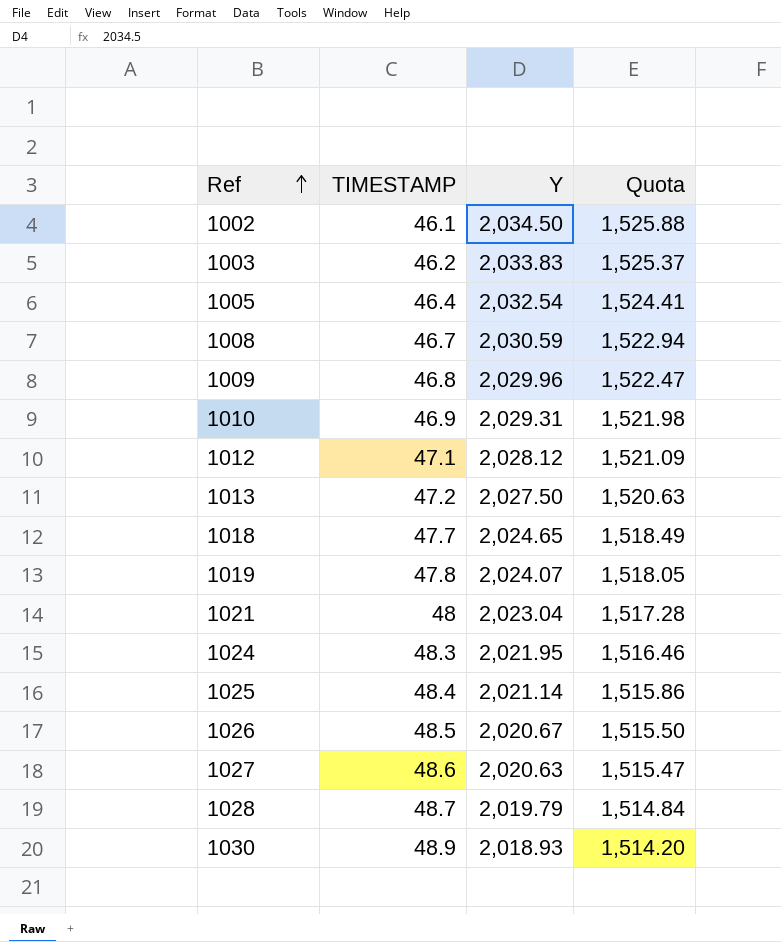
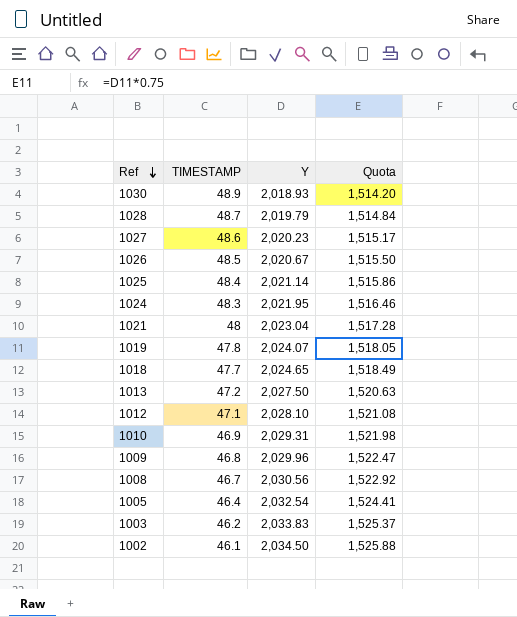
row order: Ref ascending -> Ref descending
1027 | Y: 2,020.63 -> 2,020.23
1027 | Quota: 1,515.47 -> 1,515.17
1012 | Y: 2,028.12 -> 2,028.10
1012 | Quota: 1,521.09 -> 1,521.08
1008 | Y: 2,030.59 -> 2,030.56
1008 | Quota: 1,522.94 -> 1,522.92

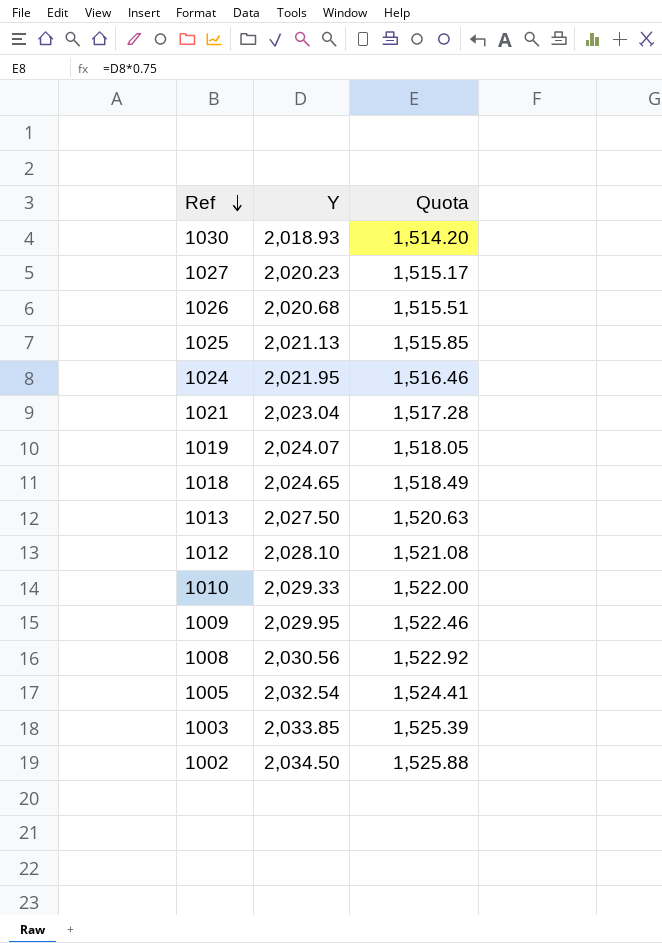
column TIMESTAMP | position: 2 -> none
row 1028: 48.7 | 2,019.79 | 1,514.84 -> none
1026 | Y: 2,020.67 -> 2,020.68
1026 | Quota: 1,515.50 -> 1,515.51
1025 | Y: 2,021.14 -> 2,021.13
1025 | Quota: 1,515.86 -> 1,515.85
1010 | Y: 2,029.31 -> 2,029.33
1010 | Quota: 1,521.98 -> 1,522.00
1009 | Y: 2,029.96 -> 2,029.95
1009 | Quota: 1,522.47 -> 1,522.46
1003 | Y: 2,033.83 -> 2,033.85
1003 | Quota: 1,525.37 -> 1,525.39

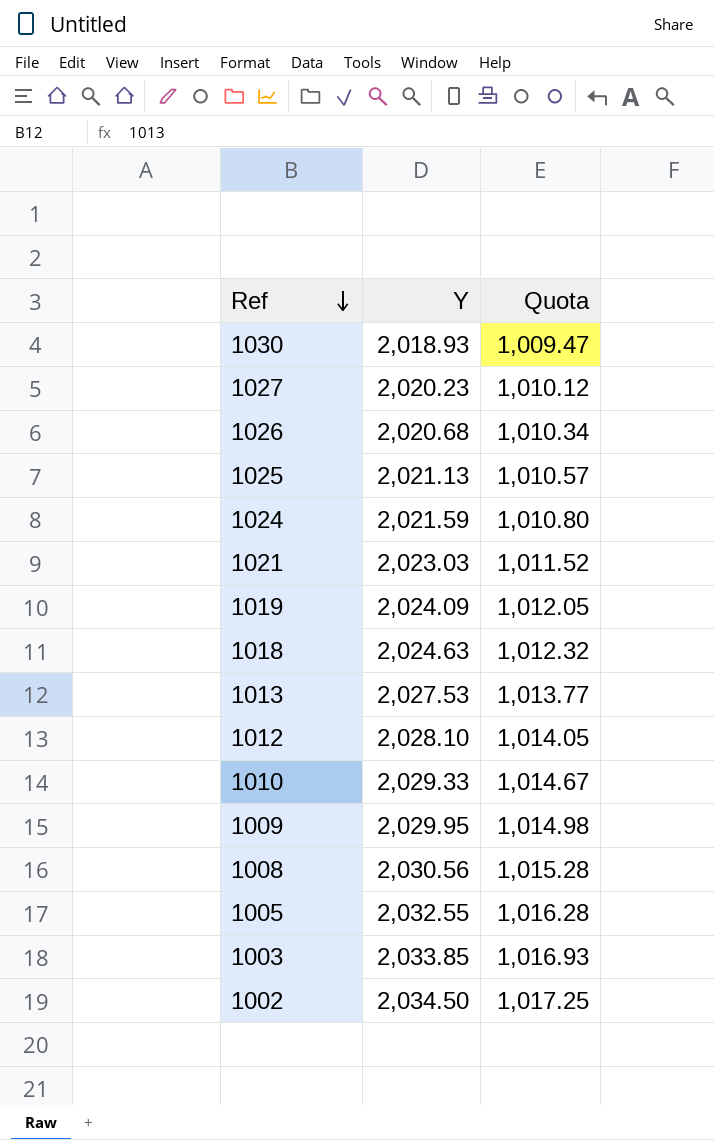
column Quota | formula: [Y] * 0.75 -> [Y] * 0.5
1024 | Y: 2,021.95 -> 2,021.59
1021 | Y: 2,023.04 -> 2,023.03
1019 | Y: 2,024.07 -> 2,024.09
1018 | Y: 2,024.65 -> 2,024.63
1013 | Y: 2,027.50 -> 2,027.53
1005 | Y: 2,032.54 -> 2,032.55

